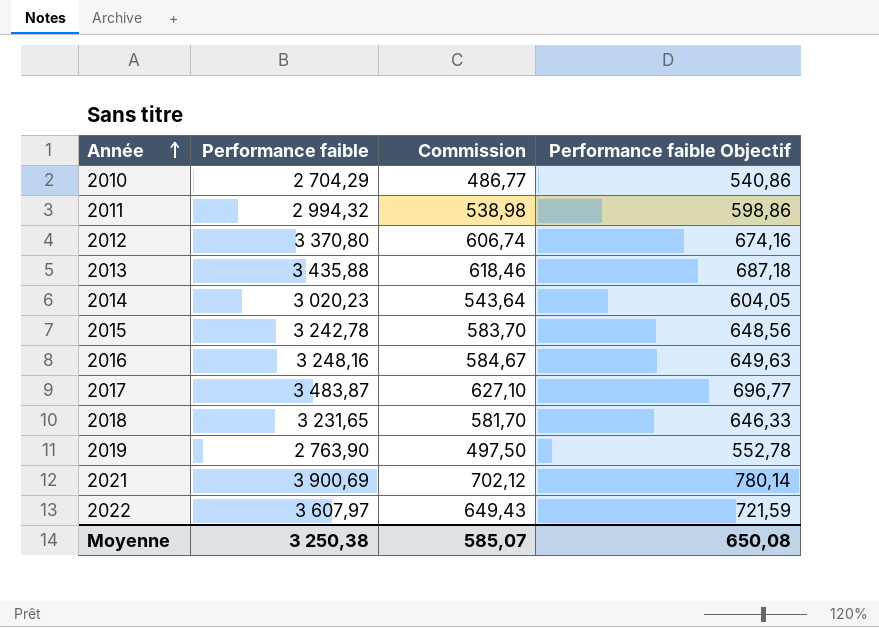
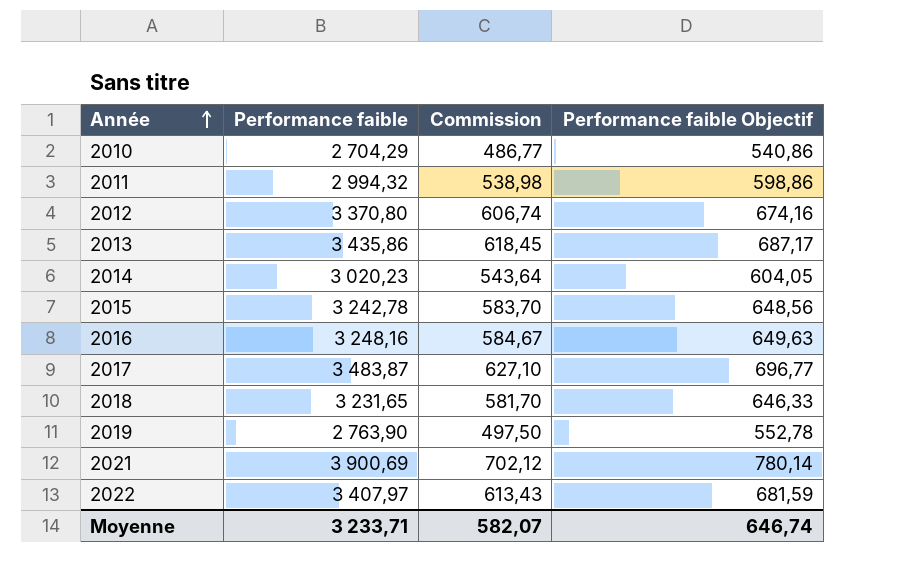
2013 | Performance faible: 3 435,88 -> 3 435,86
2013 | Commission: 618,46 -> 618,45
2013 | Performance faible Objectif: 687,18 -> 687,17
2022 | Performance faible: 3 607,97 -> 3 407,97
2022 | Commission: 649,43 -> 613,43
2022 | Performance faible Objectif: 721,59 -> 681,59
Moyenne | Performance faible: 3 250,38 -> 3 233,71
Moyenne | Commission: 585,07 -> 582,07
Moyenne | Performance faible Objectif: 650,08 -> 646,74

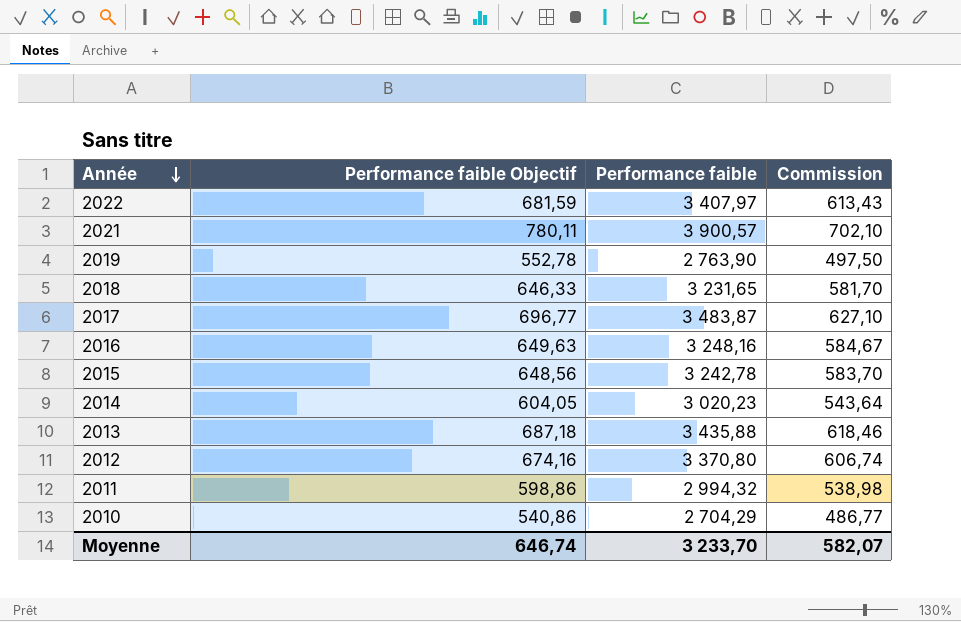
row order: Année ascending -> Année descending
column Performance faible Objectif | position: 4 -> 2
2021 | Performance faible Objectif: 780,14 -> 780,11
2021 | Performance faible: 3 900,69 -> 3 900,57
2021 | Commission: 702,12 -> 702,10
2013 | Performance faible Objectif: 687,17 -> 687,18
2013 | Performance faible: 3 435,86 -> 3 435,88
2013 | Commission: 618,45 -> 618,46
Moyenne | Performance faible: 3 233,71 -> 3 233,70

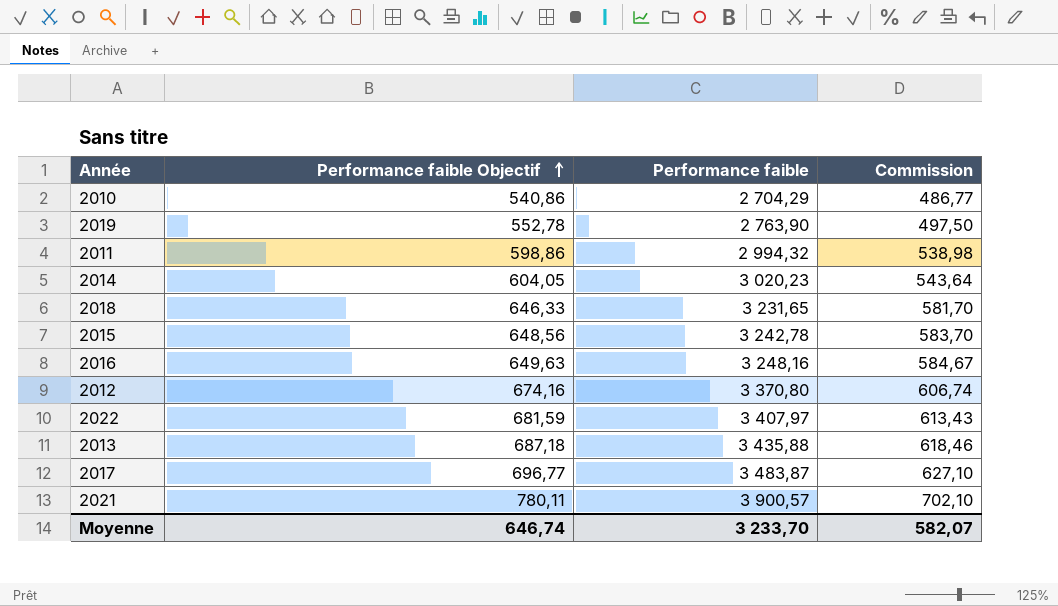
row order: Année descending -> Performance faible Objectif ascending

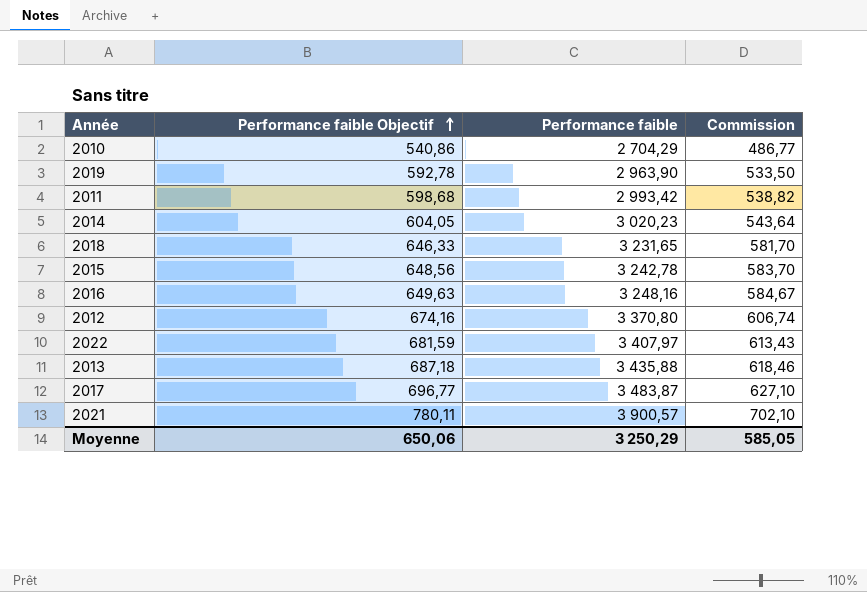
2019 | Performance faible Objectif: 552,78 -> 592,78
2019 | Performance faible: 2 763,90 -> 2 963,90
2019 | Commission: 497,50 -> 533,50
2011 | Performance faible Objectif: 598,86 -> 598,68
2011 | Performance faible: 2 994,32 -> 2 993,42
2011 | Commission: 538,98 -> 538,82
Moyenne | Performance faible Objectif: 646,74 -> 650,06
Moyenne | Performance faible: 3 233,70 -> 3 250,29
Moyenne | Commission: 582,07 -> 585,05

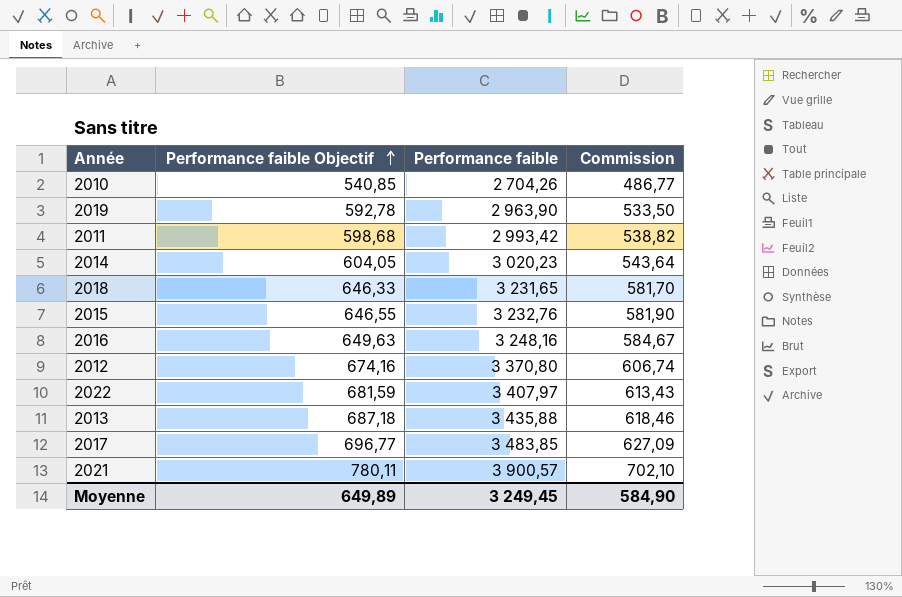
2010 | Performance faible Objectif: 540,86 -> 540,85
2010 | Performance faible: 2 704,29 -> 2 704,26
2015 | Performance faible Objectif: 648,56 -> 646,55
2015 | Performance faible: 3 242,78 -> 3 232,76
2015 | Commission: 583,70 -> 581,90
2017 | Performance faible: 3 483,87 -> 3 483,85
2017 | Commission: 627,10 -> 627,09
Moyenne | Performance faible Objectif: 650,06 -> 649,89
Moyenne | Performance faible: 3 250,29 -> 3 249,45
Moyenne | Commission: 585,05 -> 584,90

